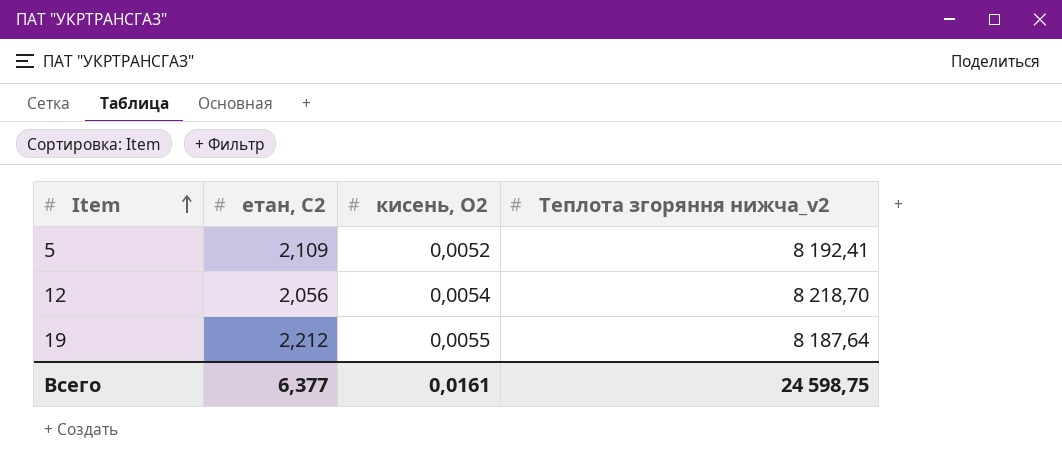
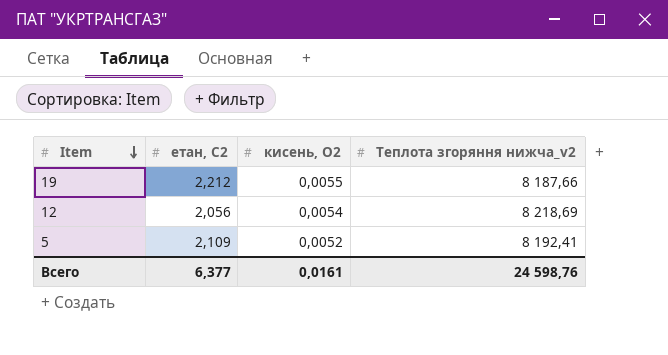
row order: Item ascending -> Item descending
19 | Теплота згоряння нижча_v2: 8 187,64 -> 8 187,66
12 | Теплота згоряння нижча_v2: 8 218,70 -> 8 218,69
Всего | Теплота згоряння нижча_v2: 24 598,75 -> 24 598,76

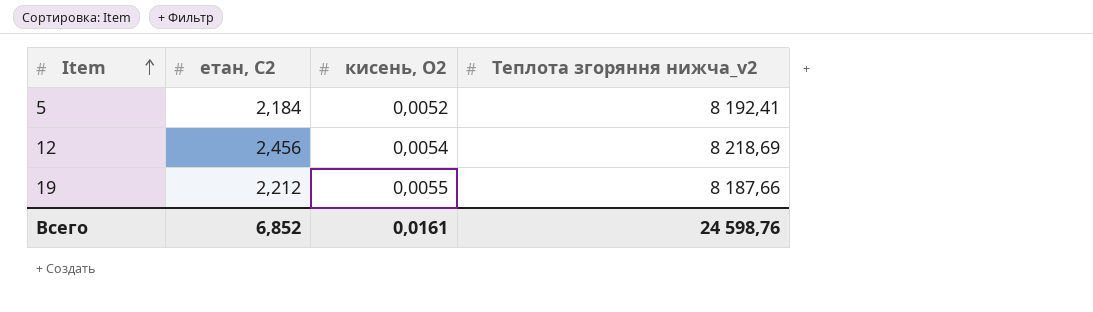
row order: Item descending -> Item ascending
5 | етан, С2: 2,109 -> 2,184
12 | етан, С2: 2,056 -> 2,456
Всего | етан, С2: 6,377 -> 6,852

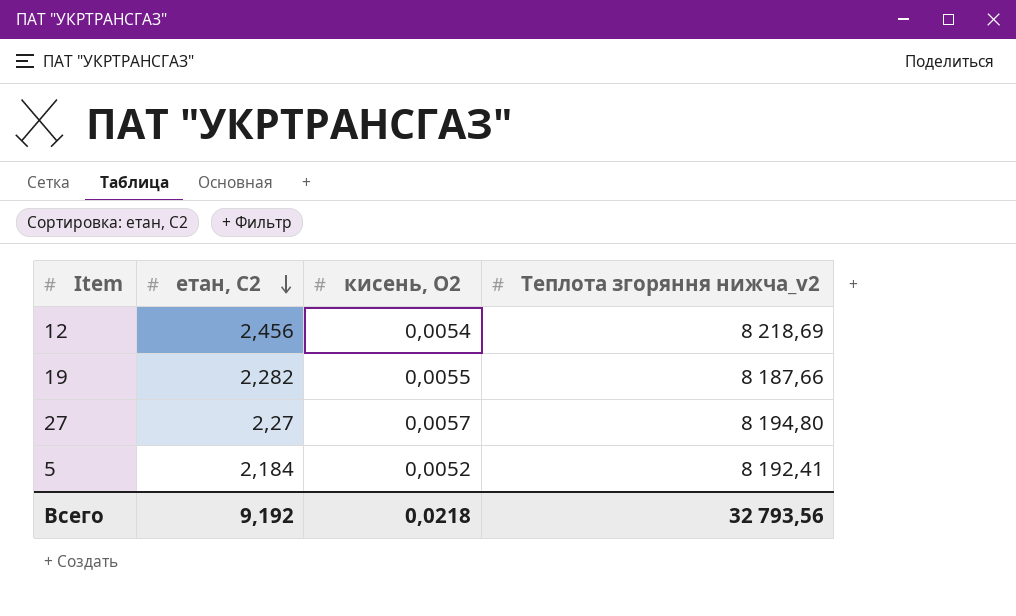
row order: Item ascending -> етан, С2 descending
19 | етан, С2: 2,212 -> 2,282
row 27: none -> 2,27 | 0,0057 | 8 194,80
Всего | етан, С2: 6,852 -> 9,192
Всего | кисень, О2: 0,0161 -> 0,0218
Всего | Теплота згоряння нижча_v2: 24 598,76 -> 32 793,56

